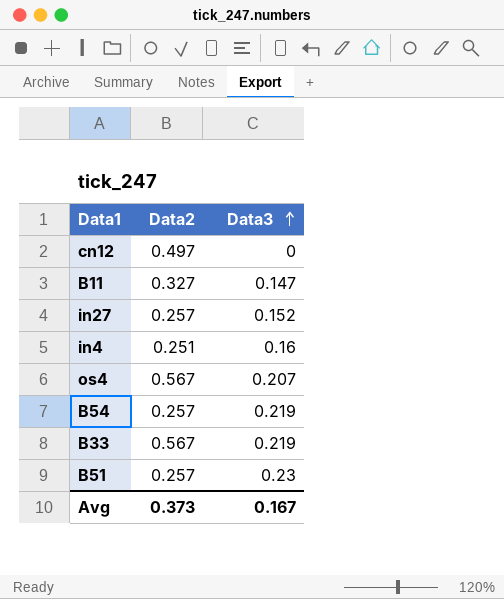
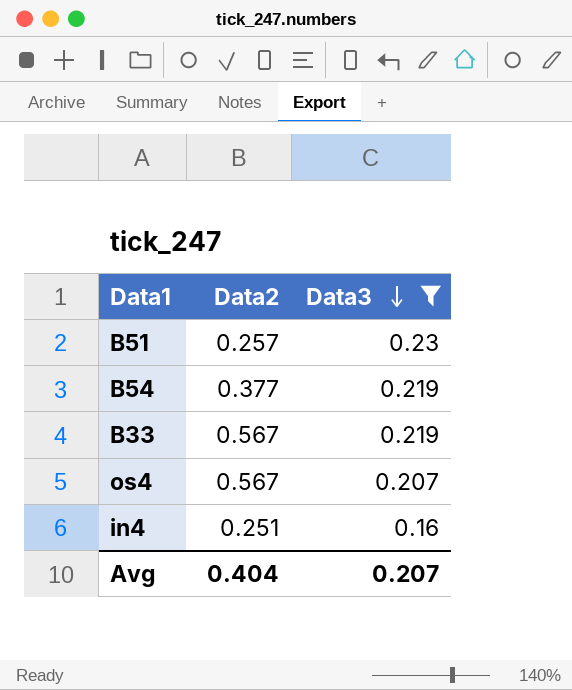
filter: none -> Data3 >= 0.16
row order: Data3 ascending -> Data3 descending
B54 | Data2: 0.257 -> 0.377
Avg | Data2: 0.373 -> 0.404
Avg | Data3: 0.167 -> 0.207

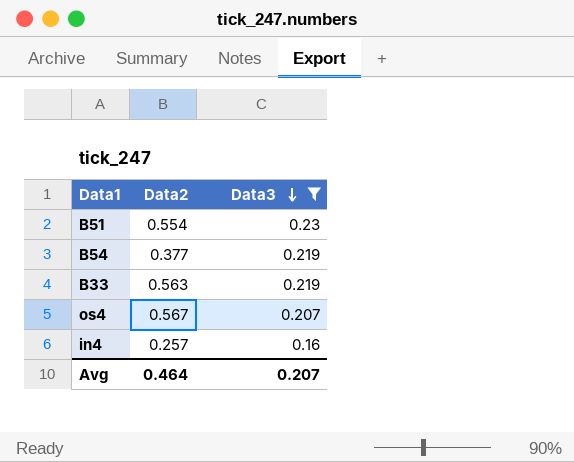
B51 | Data2: 0.257 -> 0.554
B33 | Data2: 0.567 -> 0.563
in4 | Data2: 0.251 -> 0.257
Avg | Data2: 0.404 -> 0.464

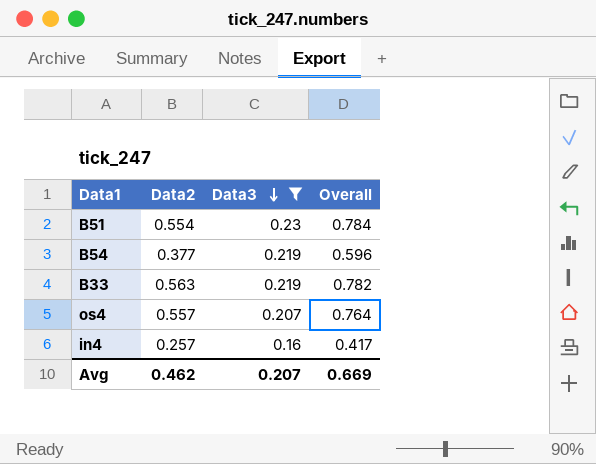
column Overall | formula: none -> [Data2] + [Data3]
os4 | Data2: 0.567 -> 0.557
Avg | Data2: 0.464 -> 0.462

